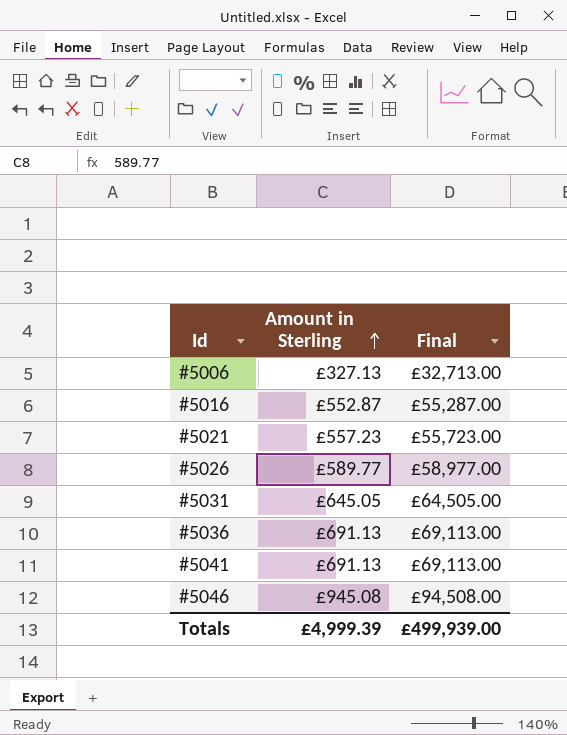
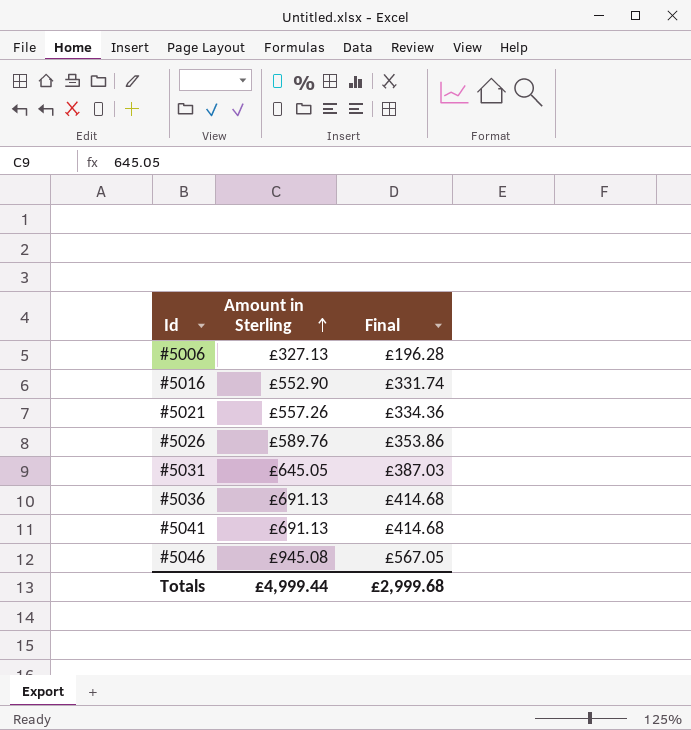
column Final | formula: [Amount in Sterling] * 100 -> [Amount in Sterling] * 0.6
#5016 | Amount in Sterling: £552.87 -> £552.90
#5021 | Amount in Sterling: £557.23 -> £557.26
#5026 | Amount in Sterling: £589.77 -> £589.76
Totals | Amount in Sterling: £4,999.39 -> £4,999.44
Totals | Final: £499,939.00 -> £2,999.68

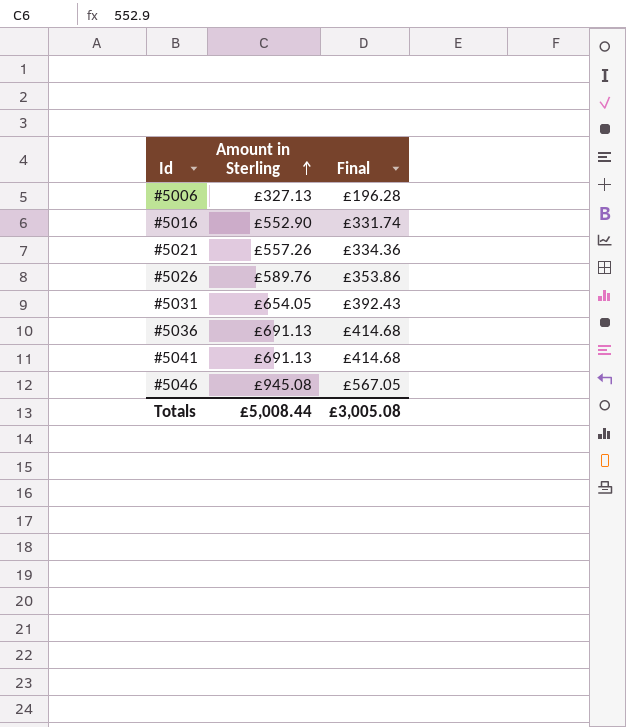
#5031 | Amount in Sterling: £645.05 -> £654.05
#5031 | Final: £387.03 -> £392.43
Totals | Amount in Sterling: £4,999.44 -> £5,008.44
Totals | Final: £2,999.68 -> £3,005.08

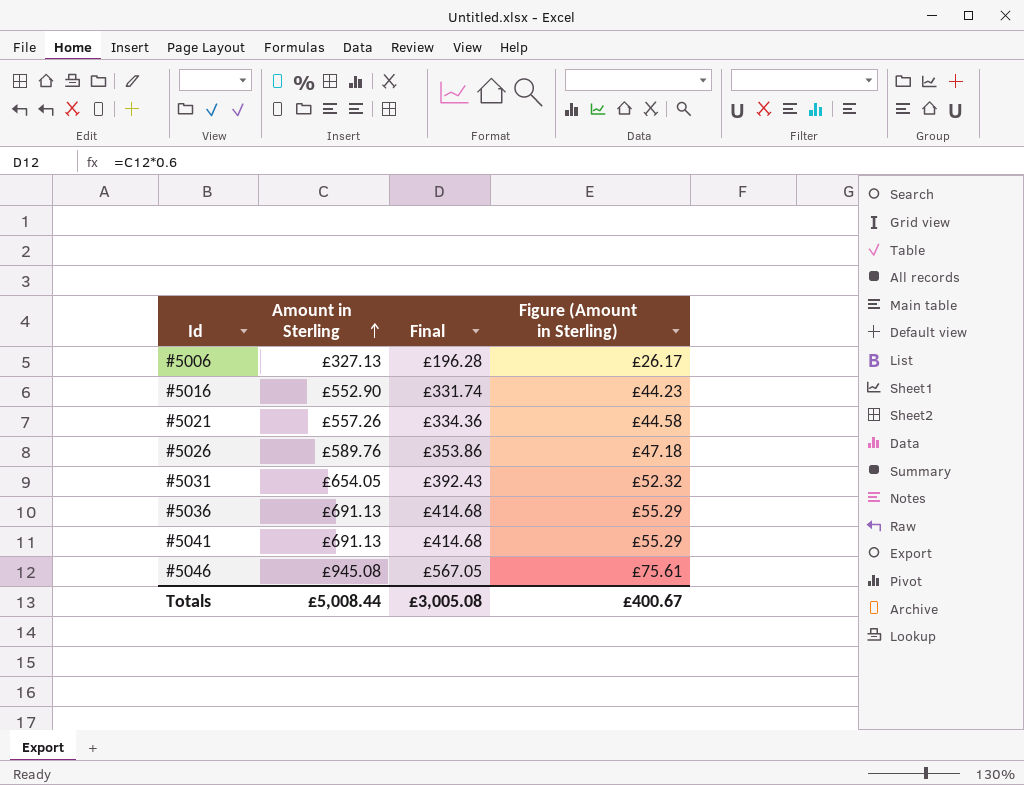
column Figure (Amount in Sterling) | formula: none -> [Amount in Sterling] * 0.08

